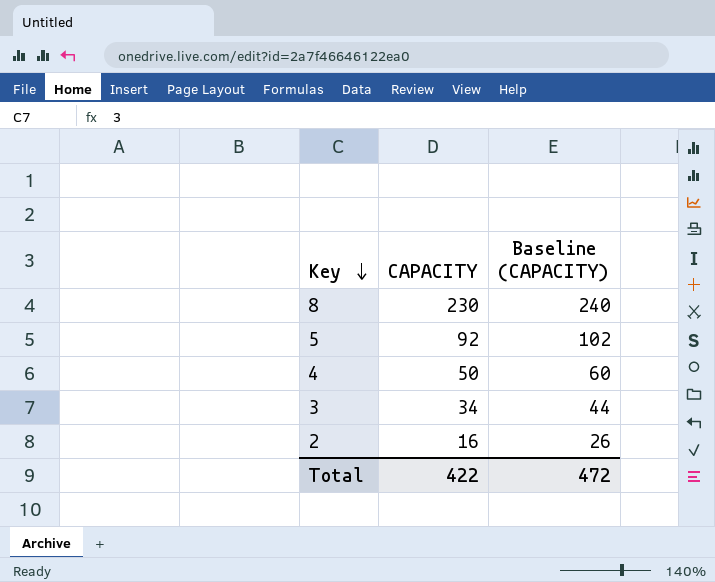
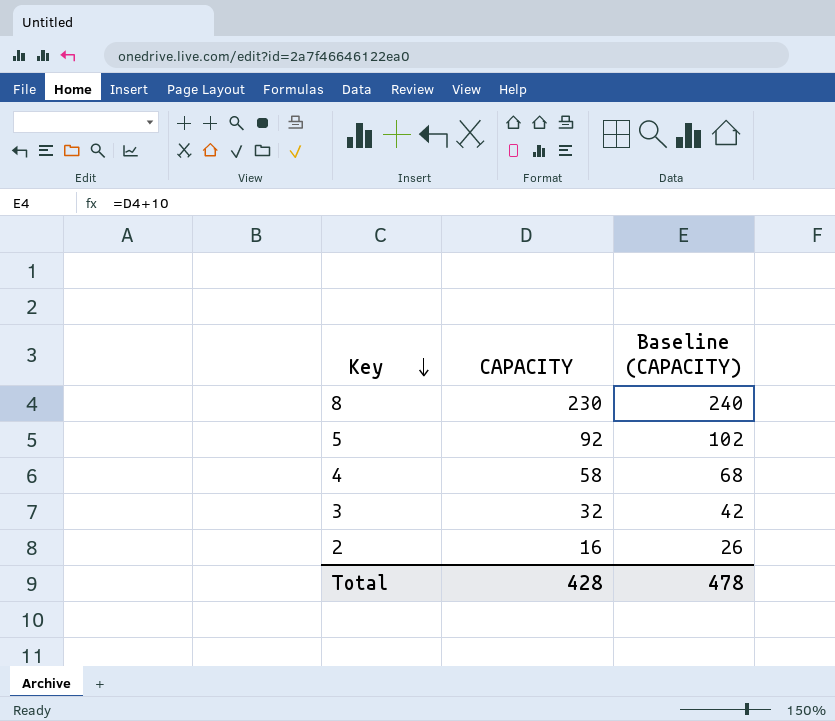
4 | CAPACITY: 50 -> 58
4 | Baseline (CAPACITY): 60 -> 68
3 | CAPACITY: 34 -> 32
3 | Baseline (CAPACITY): 44 -> 42
Total | CAPACITY: 422 -> 428
Total | Baseline (CAPACITY): 472 -> 478

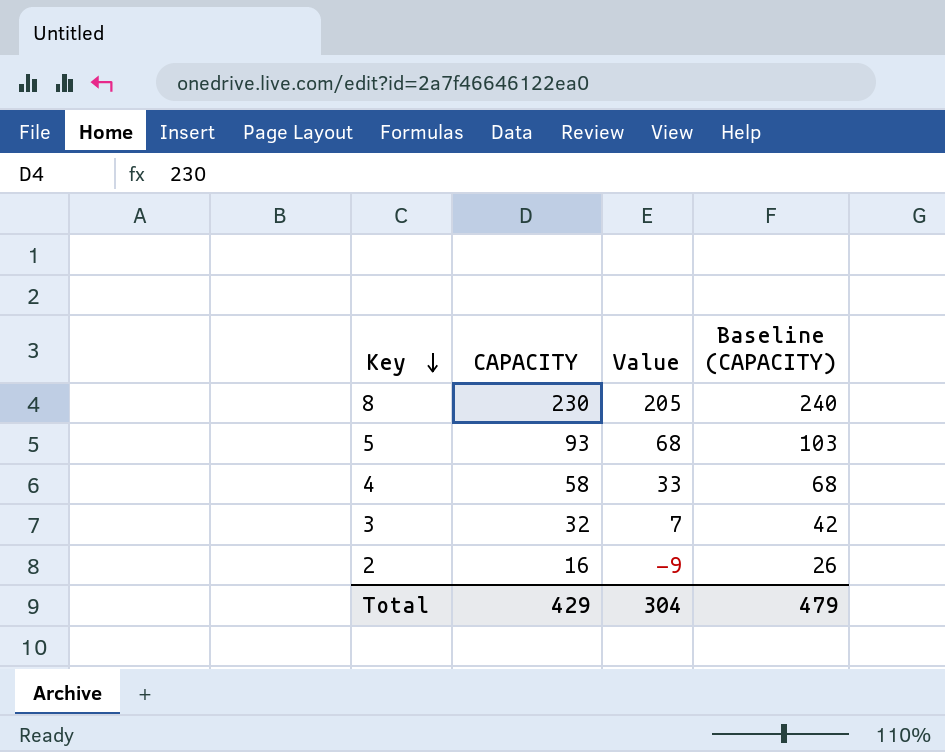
column Value | formula: none -> [CAPACITY] - 25
5 | CAPACITY: 92 -> 93
5 | Baseline (CAPACITY): 102 -> 103
Total | CAPACITY: 428 -> 429
Total | Baseline (CAPACITY): 478 -> 479

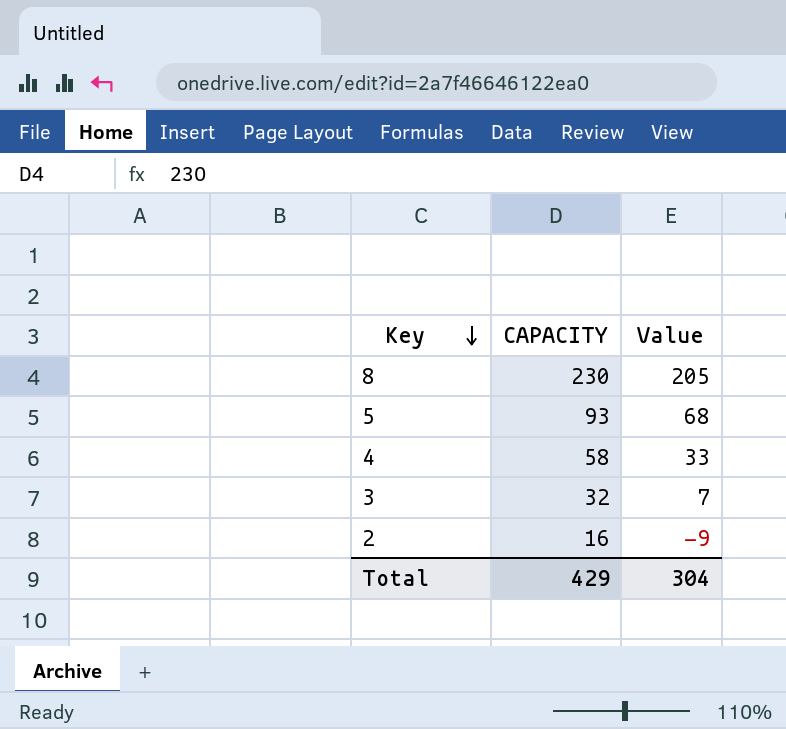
column Baseline (CAPACITY) | formula: [CAPACITY] + 10 -> none

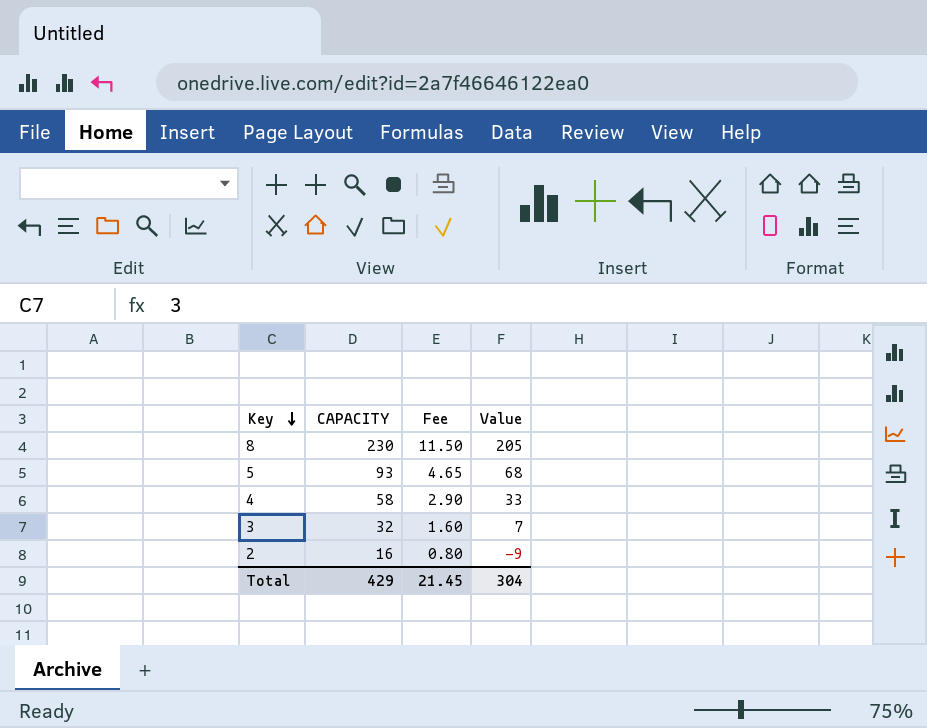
column Fee | formula: none -> [CAPACITY] * 0.05

